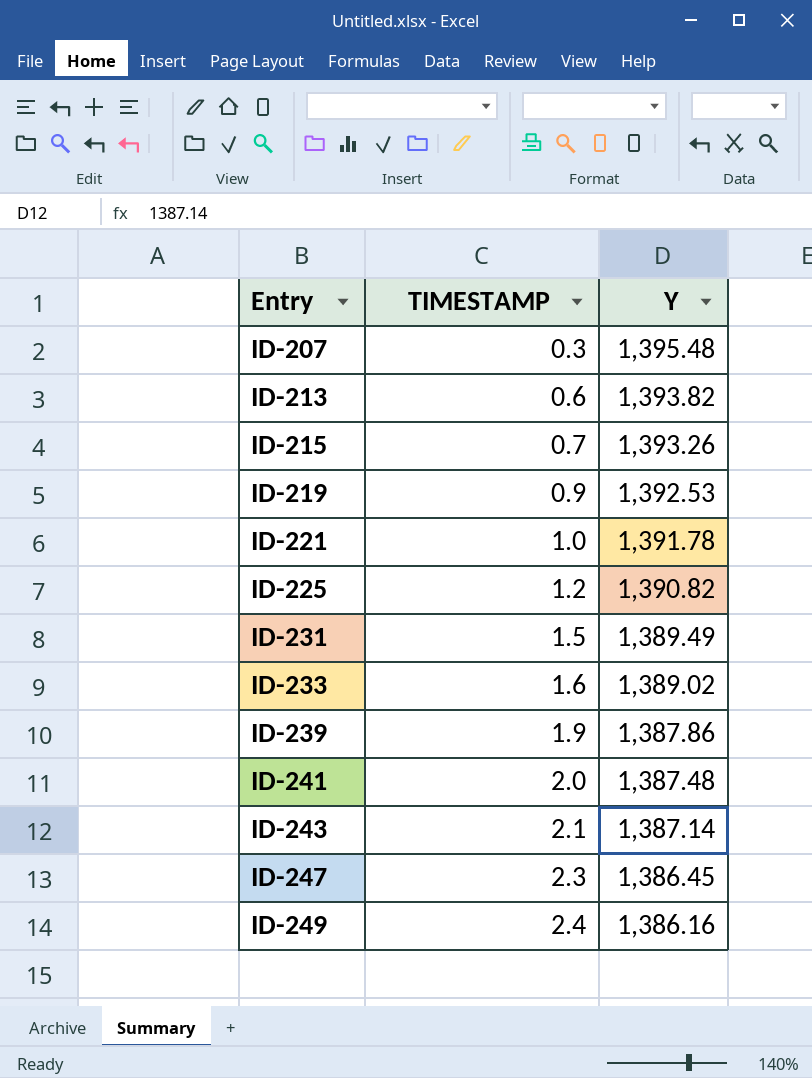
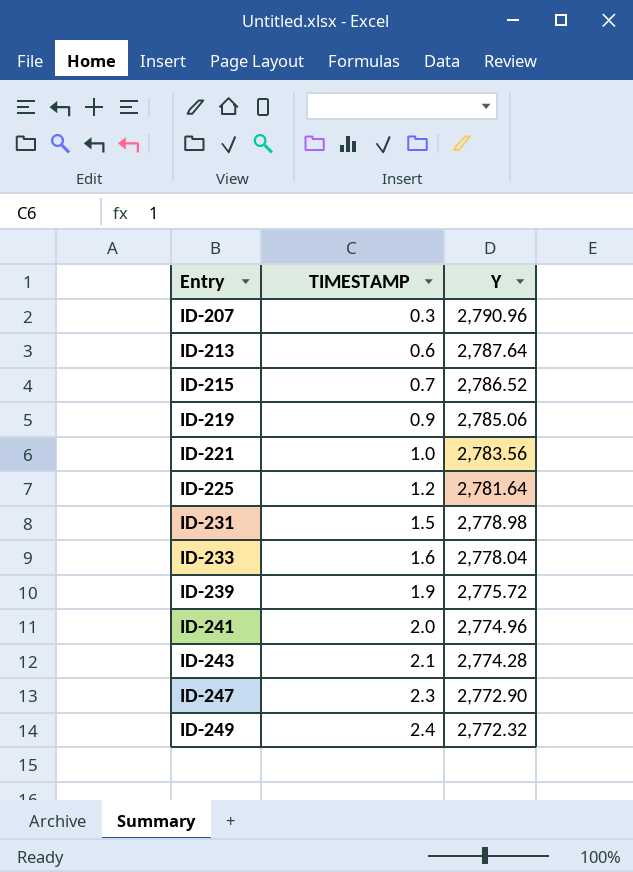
ID-207 | Y: 1,395.48 -> 2,790.96
ID-213 | Y: 1,393.82 -> 2,787.64
ID-215 | Y: 1,393.26 -> 2,786.52
ID-219 | Y: 1,392.53 -> 2,785.06
ID-221 | Y: 1,391.78 -> 2,783.56
ID-225 | Y: 1,390.82 -> 2,781.64
ID-231 | Y: 1,389.49 -> 2,778.98
ID-233 | Y: 1,389.02 -> 2,778.04
ID-239 | Y: 1,387.86 -> 2,775.72
ID-241 | Y: 1,387.48 -> 2,774.96
ID-243 | Y: 1,387.14 -> 2,774.28
ID-247 | Y: 1,386.45 -> 2,772.90
ID-249 | Y: 1,386.16 -> 2,772.32

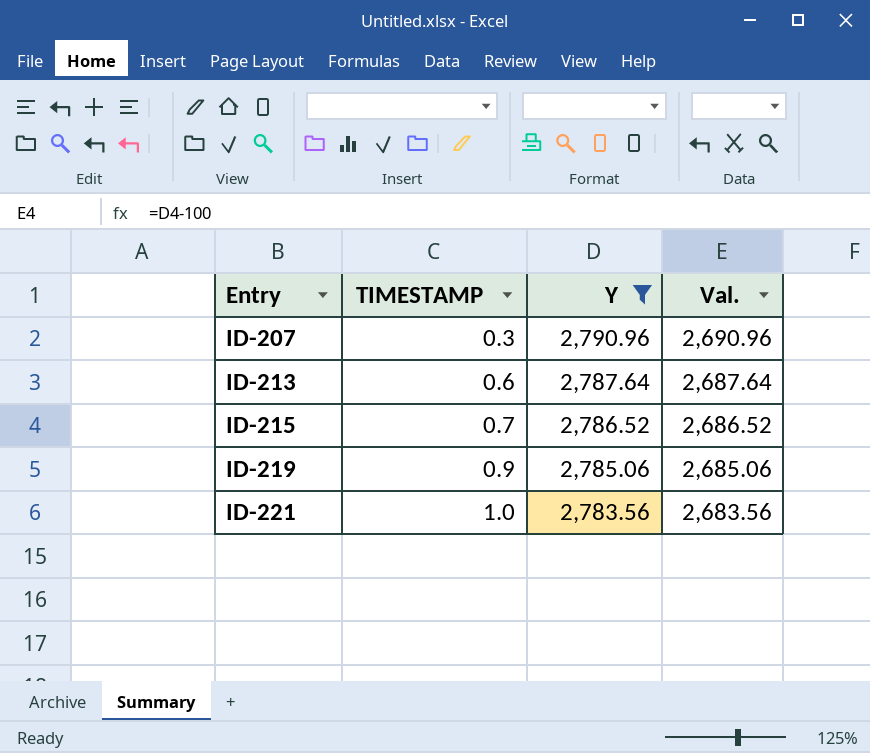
filter: none -> Y >= 2,783.56
column Val. | formula: none -> [Y] - 100

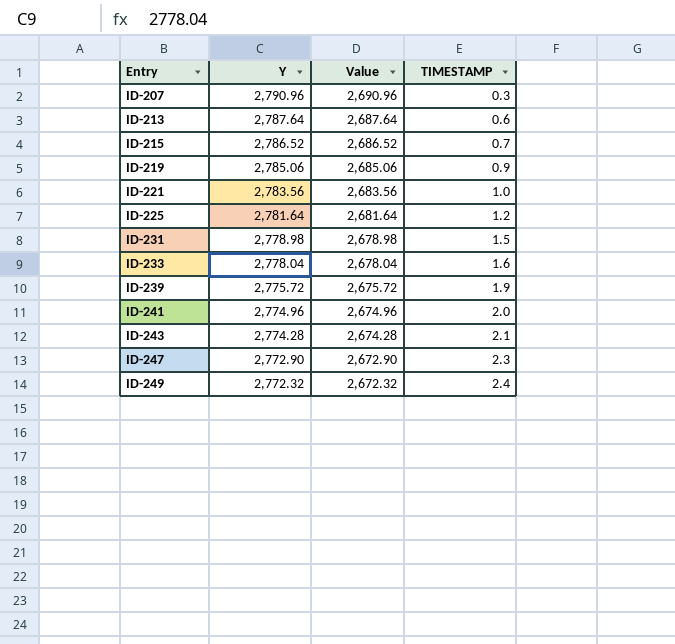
filter: Y >= 2,783.56 -> none
column name: Val. -> Value
column TIMESTAMP | position: 2 -> 4

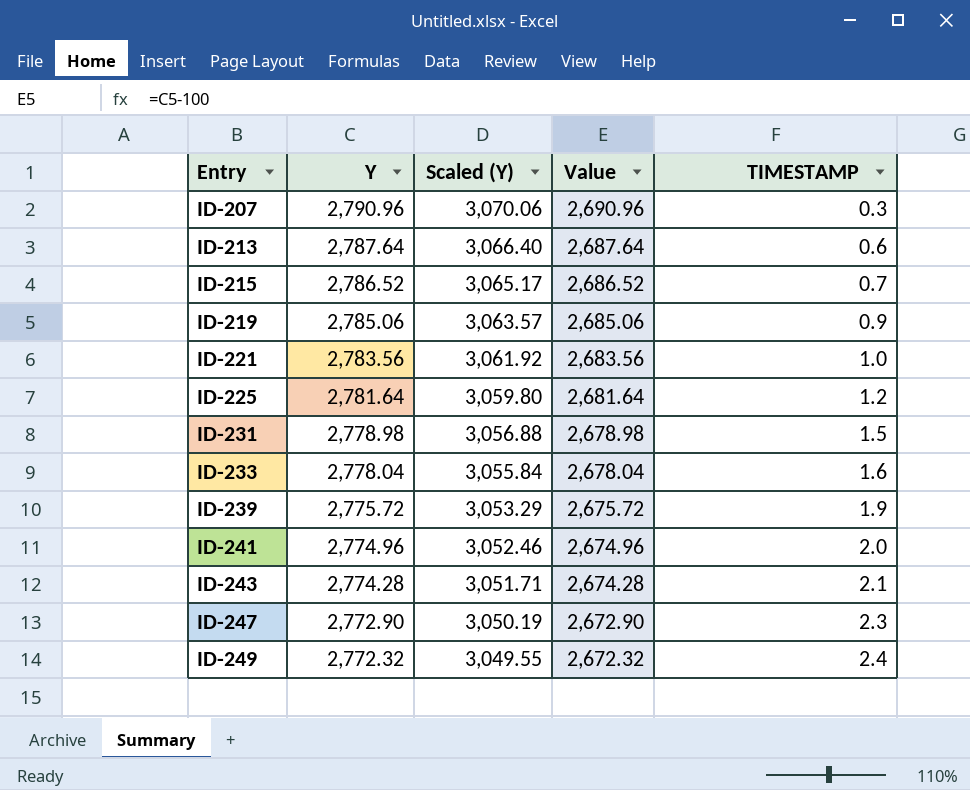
column Scaled (Y) | formula: none -> [Y] * 1.1

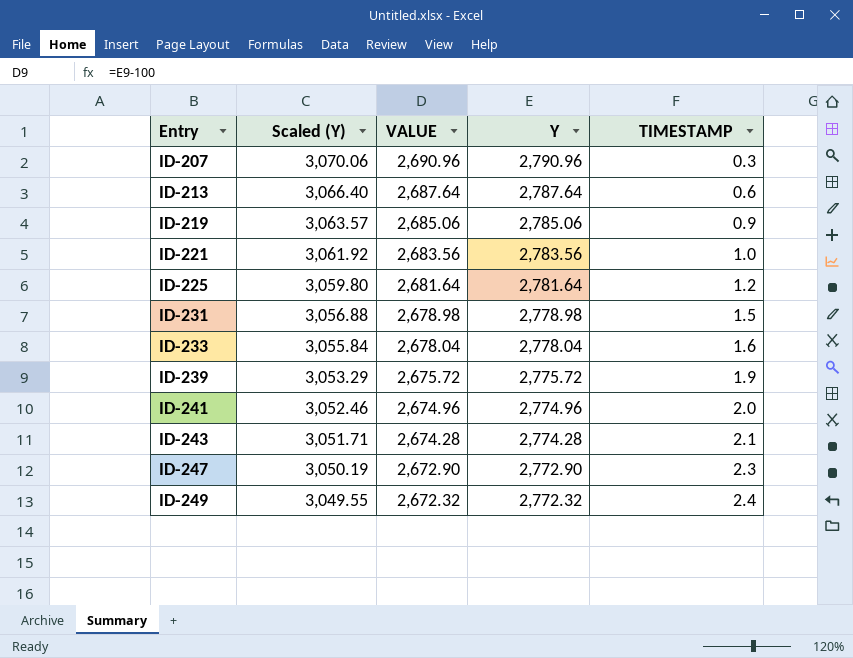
column name: Value -> VALUE
column Y | position: 2 -> 4
row ID-215: 2,786.52 | 3,065.17 | 2,686.52 | 0.7 -> none

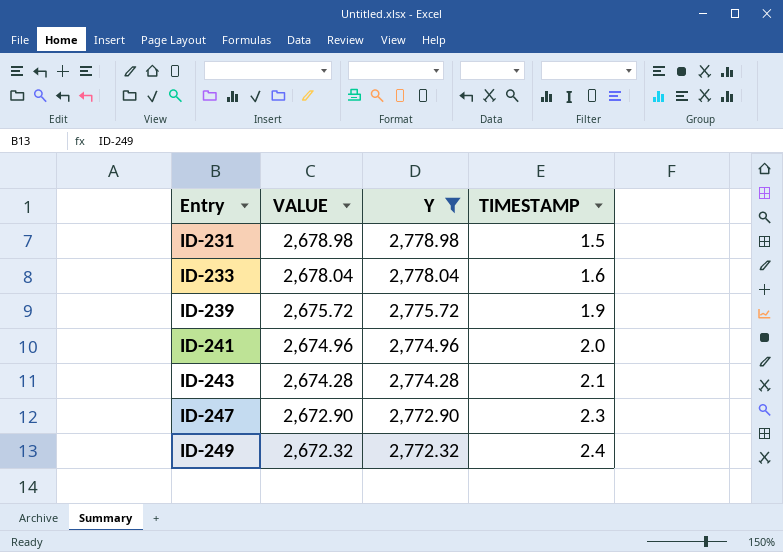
filter: none -> Y <= 2,778.98
column Scaled (Y) | formula: [Y] * 1.1 -> none

